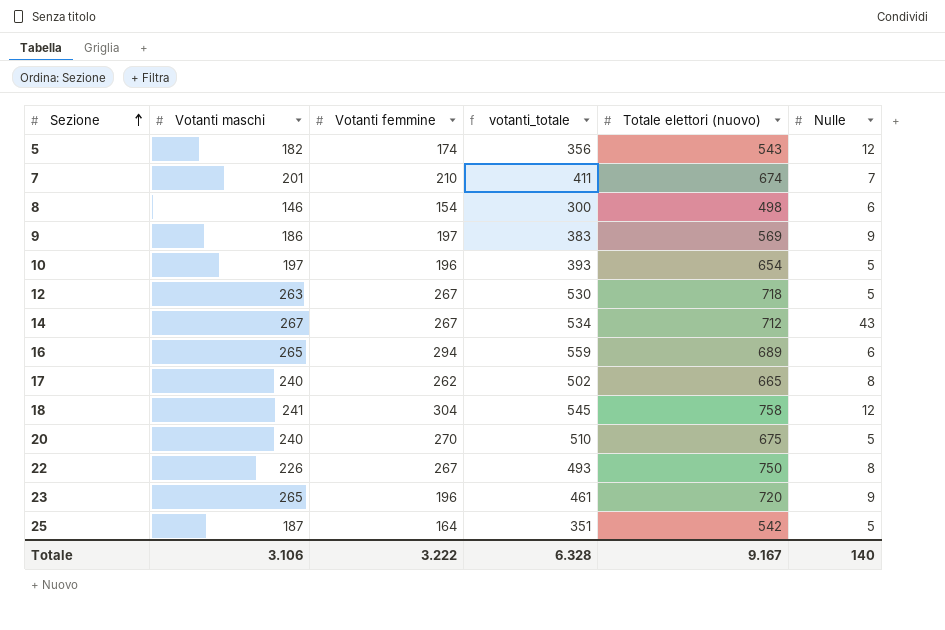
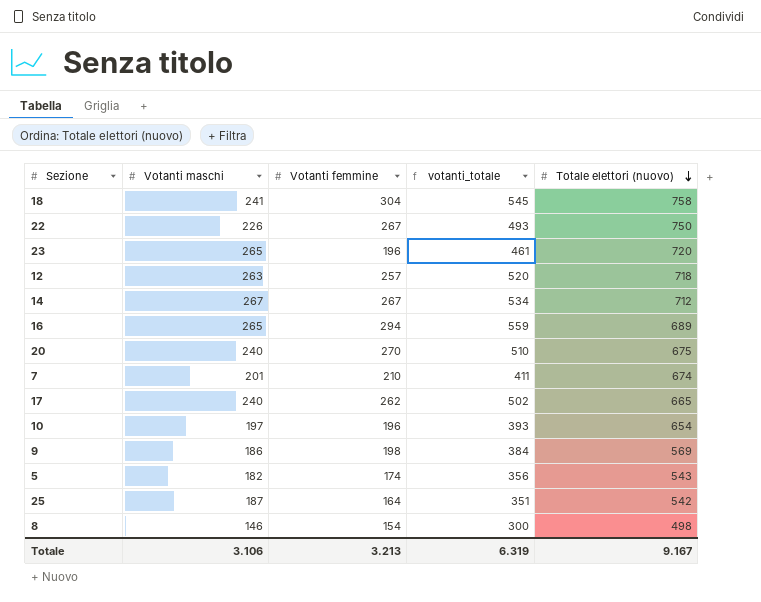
row order: Sezione ascending -> Totale elettori (nuovo) descending
column Nulle | position: 6 -> none
12 | Votanti femmine: 267 -> 257
12 | votanti_totale: 530 -> 520
9 | Votanti femmine: 197 -> 198
9 | votanti_totale: 383 -> 384
Totale | Votanti femmine: 3.222 -> 3.213
Totale | votanti_totale: 6.328 -> 6.319

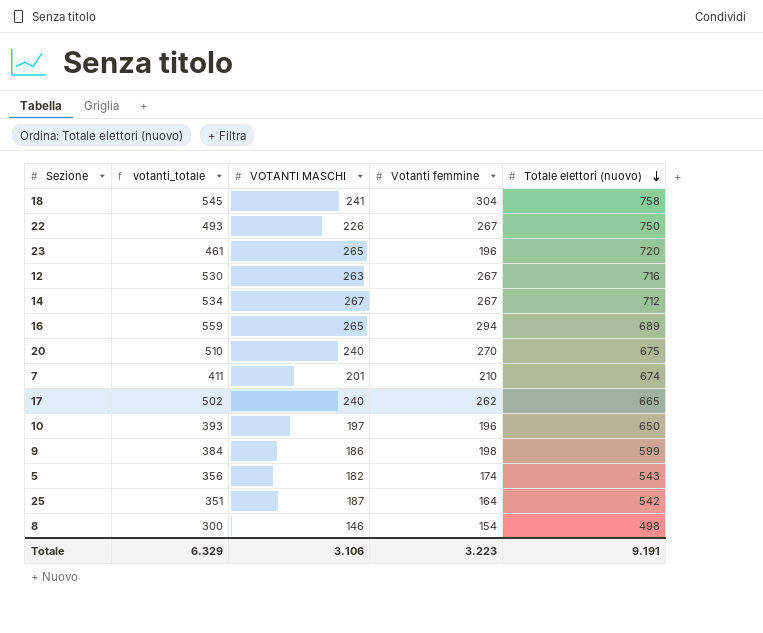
column votanti_totale | position: 4 -> 2
column name: Votanti maschi -> VOTANTI MASCHI
12 | votanti_totale: 520 -> 530
12 | Votanti femmine: 257 -> 267
12 | Totale elettori (nuovo): 718 -> 716
10 | Totale elettori (nuovo): 654 -> 650
9 | Totale elettori (nuovo): 569 -> 599
Totale | votanti_totale: 6.319 -> 6.329
Totale | Votanti femmine: 3.213 -> 3.223
Totale | Totale elettori (nuovo): 9.167 -> 9.191

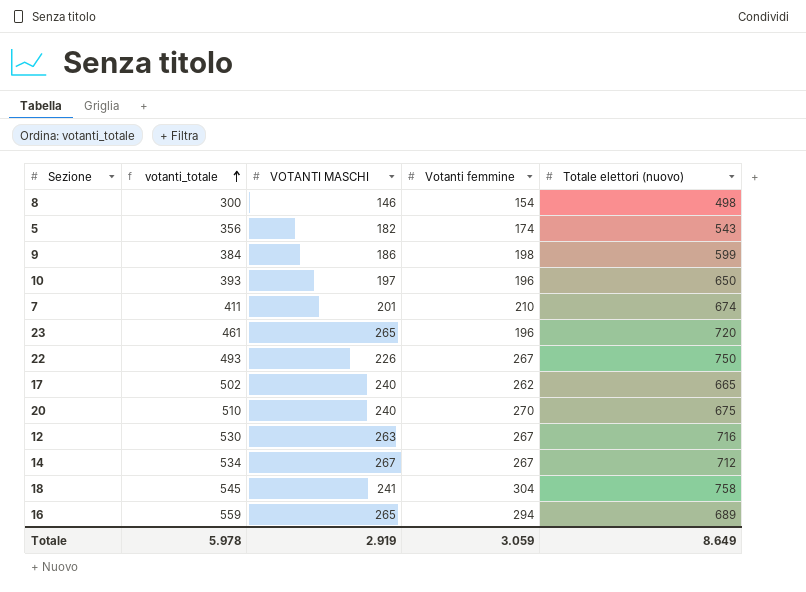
row order: Totale elettori (nuovo) descending -> votanti_totale ascending
row 25: 351 | 187 | 164 | 542 -> none
Totale | votanti_totale: 6.329 -> 5.978
Totale | VOTANTI MASCHI: 3.106 -> 2.919
Totale | Votanti femmine: 3.223 -> 3.059
Totale | Totale elettori (nuovo): 9.191 -> 8.649

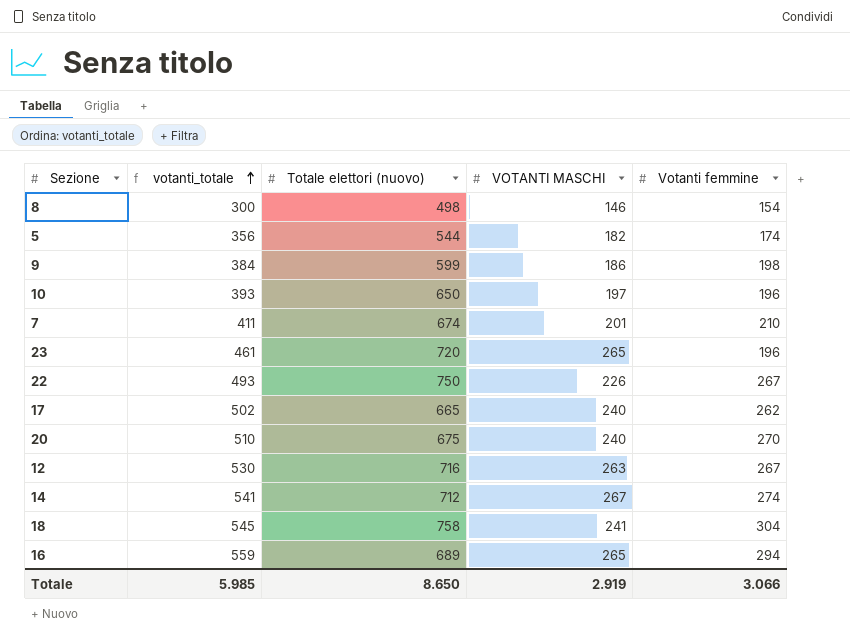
column Totale elettori (nuovo) | position: 5 -> 3
5 | Totale elettori (nuovo): 543 -> 544
14 | votanti_totale: 534 -> 541
14 | Votanti femmine: 267 -> 274
Totale | votanti_totale: 5.978 -> 5.985
Totale | Totale elettori (nuovo): 8.649 -> 8.650
Totale | Votanti femmine: 3.059 -> 3.066

